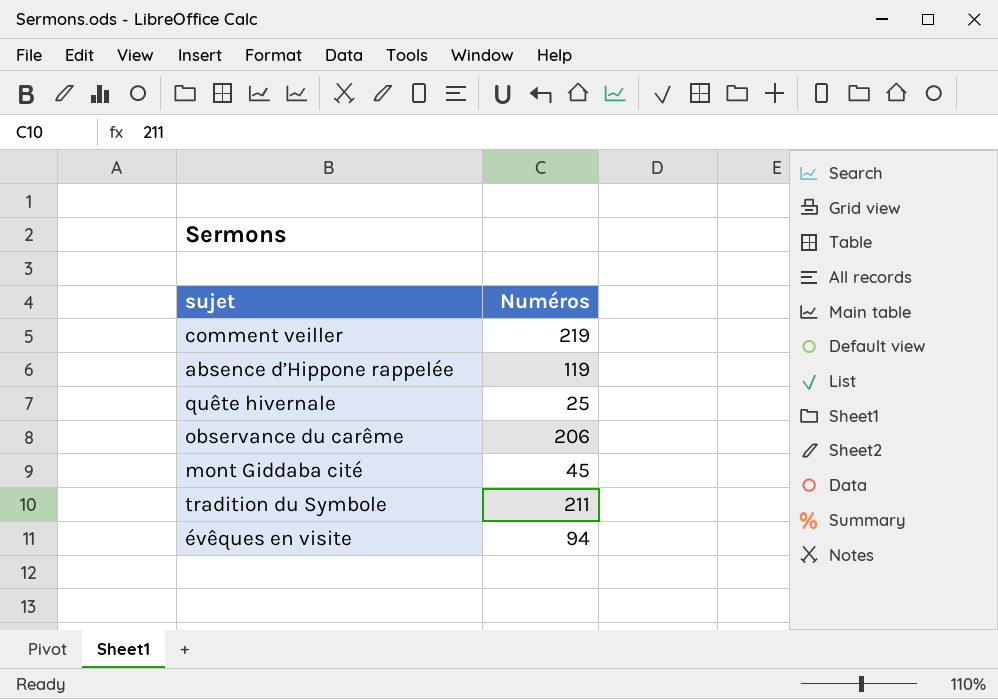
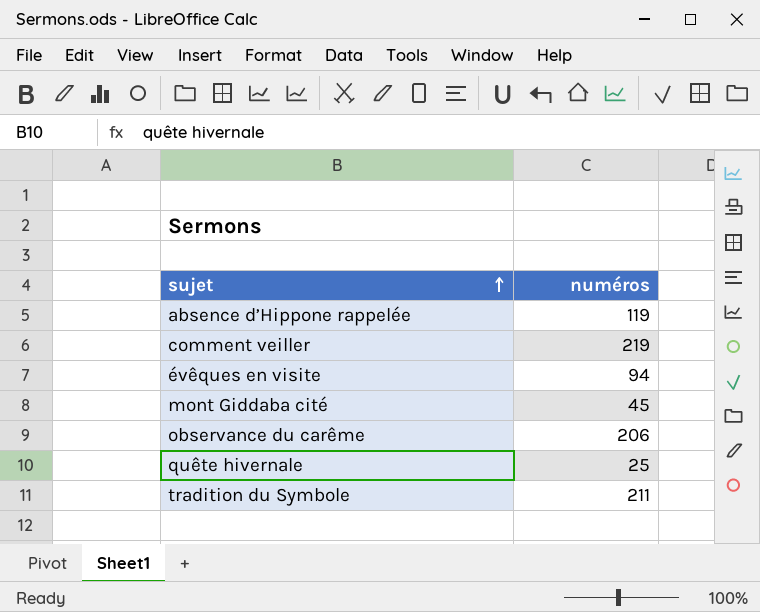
row order: none -> sujet ascending
column name: Numéros -> numéros

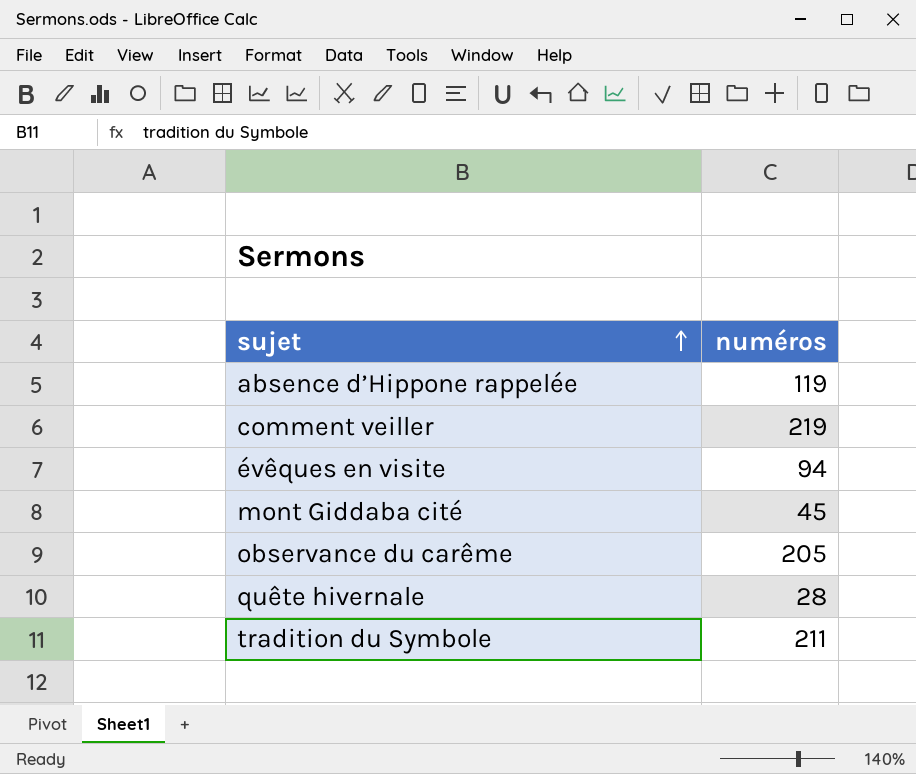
observance du carême | numéros: 206 -> 205
quête hivernale | numéros: 25 -> 28

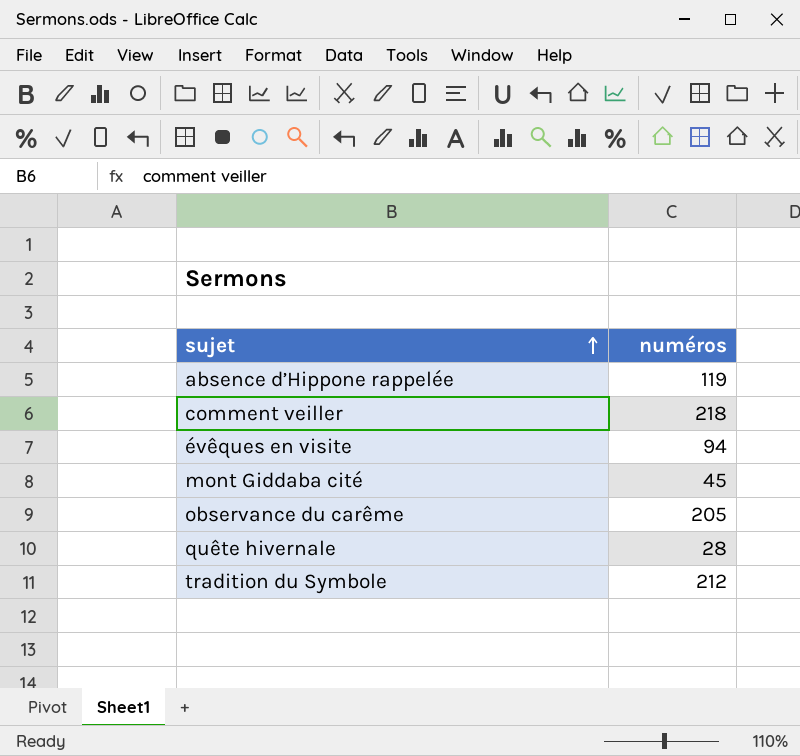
comment veiller | numéros: 219 -> 218
tradition du Symbole | numéros: 211 -> 212

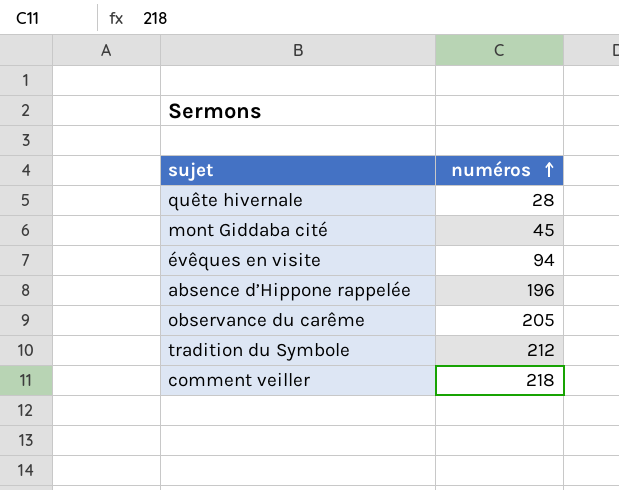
row order: sujet ascending -> numéros ascending
absence d’Hippone rappelée | numéros: 119 -> 196

